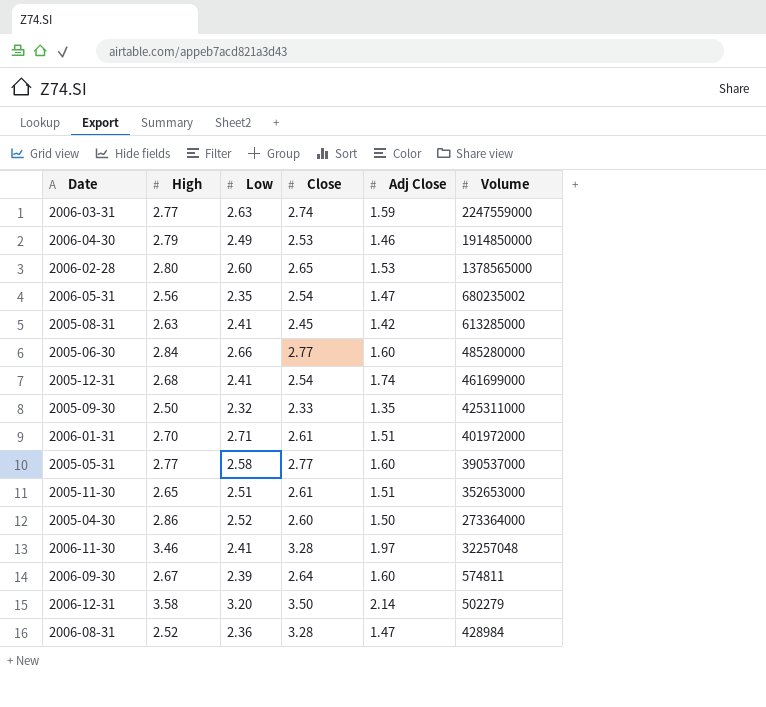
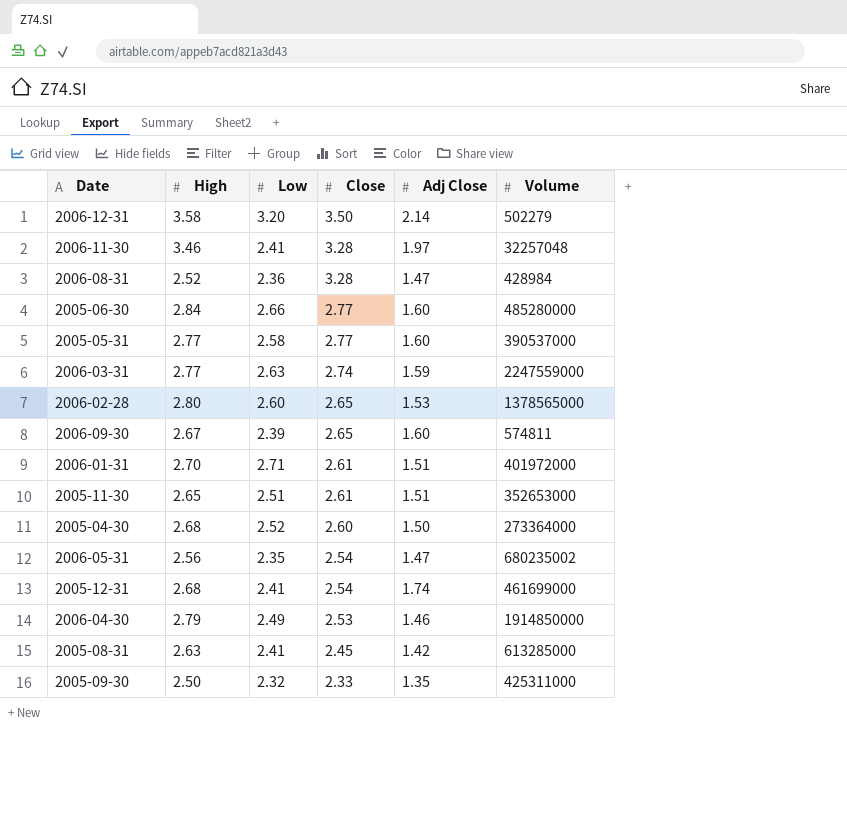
row order: Volume descending -> Close descending
2006-09-30 | Close: 2.64 -> 2.65
2005-04-30 | High: 2.86 -> 2.68

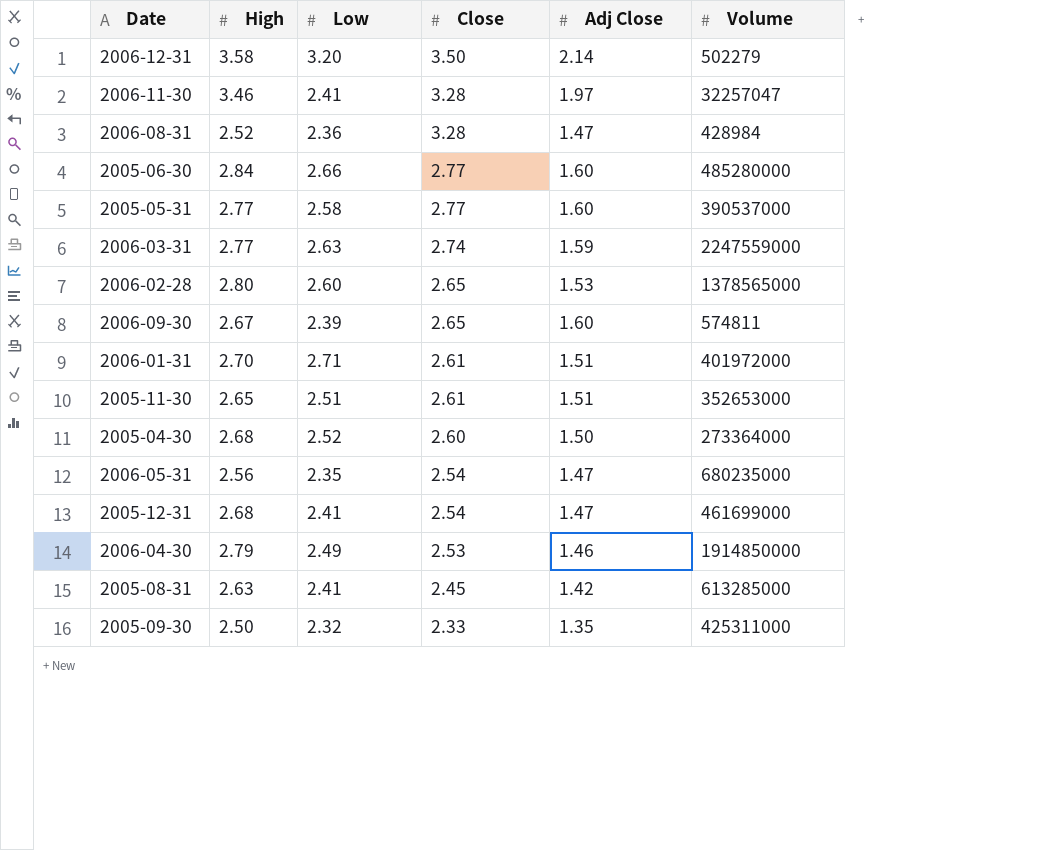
2006-11-30 | Volume: 32257048 -> 32257047
2006-05-31 | Volume: 680235002 -> 680235000
2005-12-31 | Adj Close: 1.74 -> 1.47

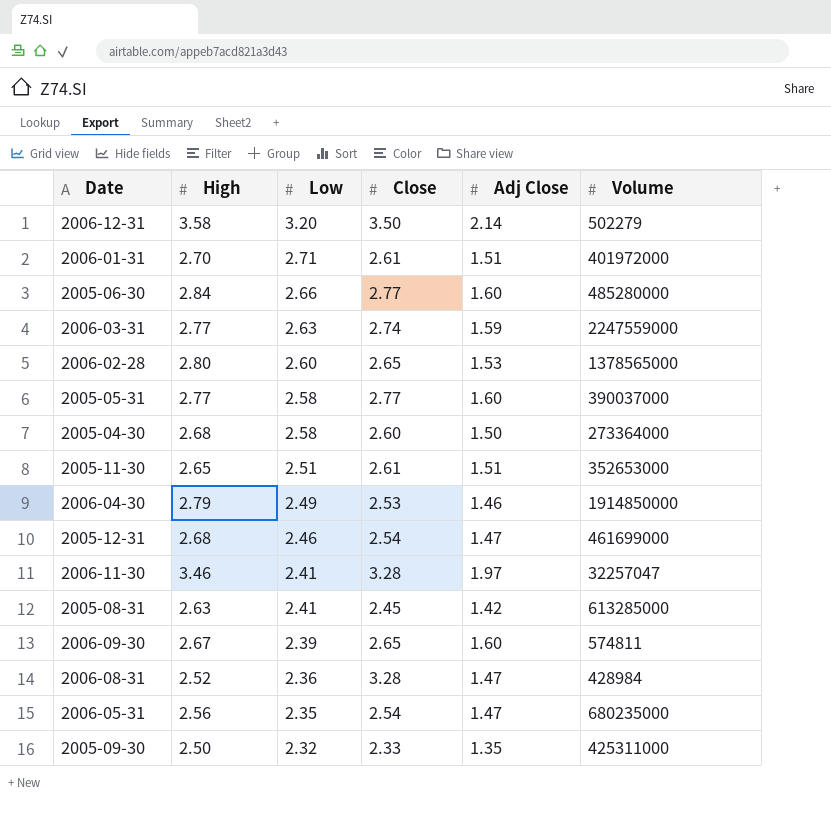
row order: Close descending -> Low descending
2005-05-31 | Volume: 390537000 -> 390037000
2005-04-30 | Low: 2.52 -> 2.58
2005-12-31 | Low: 2.41 -> 2.46

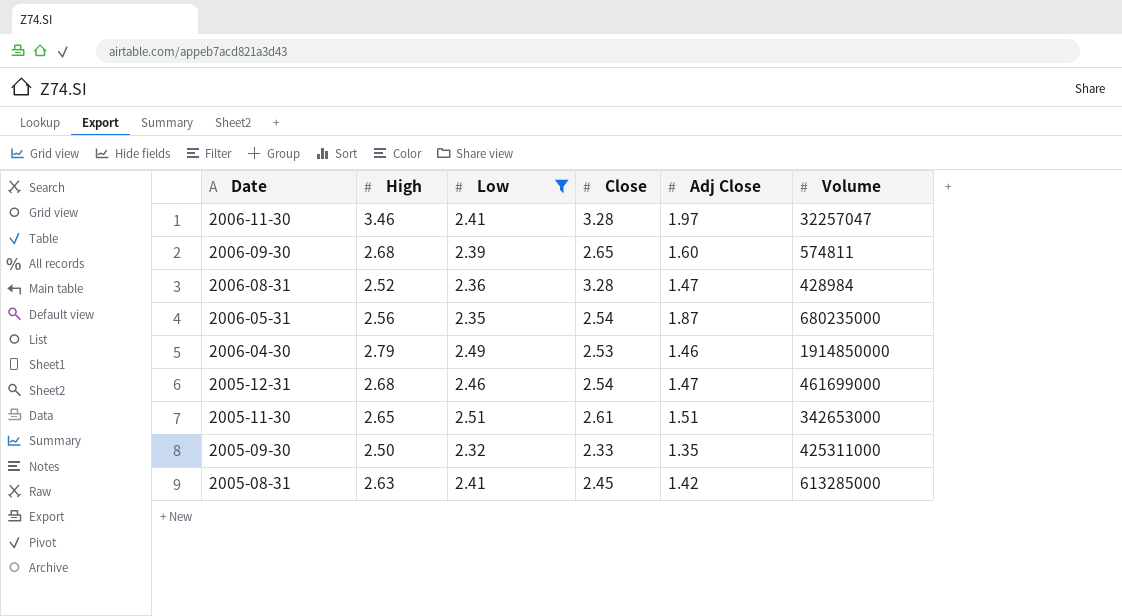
filter: none -> Low <= 2.51
row order: Low descending -> Date descending
2006-09-30 | High: 2.67 -> 2.68
2006-05-31 | Adj Close: 1.47 -> 1.87
2005-11-30 | Volume: 352653000 -> 342653000

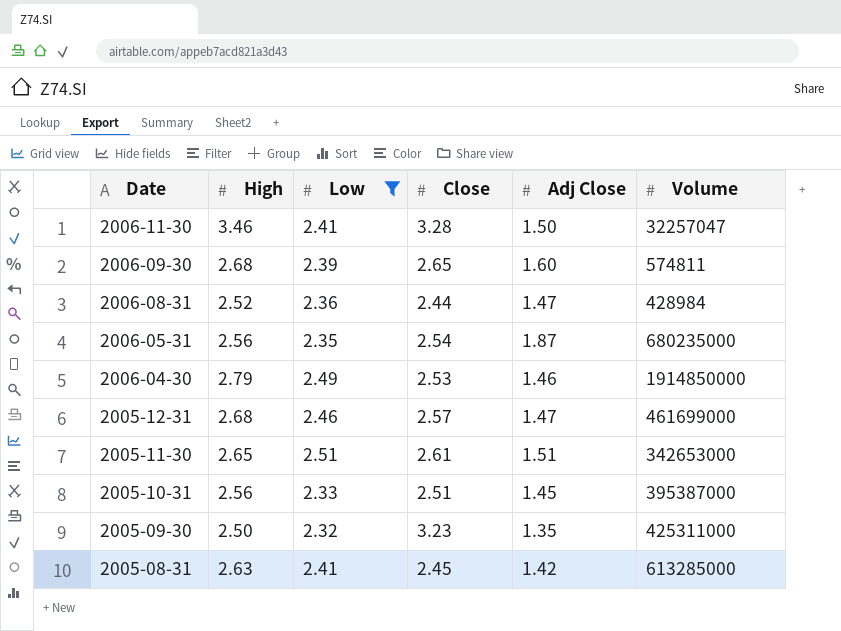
2006-11-30 | Adj Close: 1.97 -> 1.50
2006-08-31 | Close: 3.28 -> 2.44
2005-12-31 | Close: 2.54 -> 2.57
row 2005-10-31: none -> 2.56 | 2.33 | 2.51 | 1.45 | 395387000
2005-09-30 | Close: 2.33 -> 3.23

